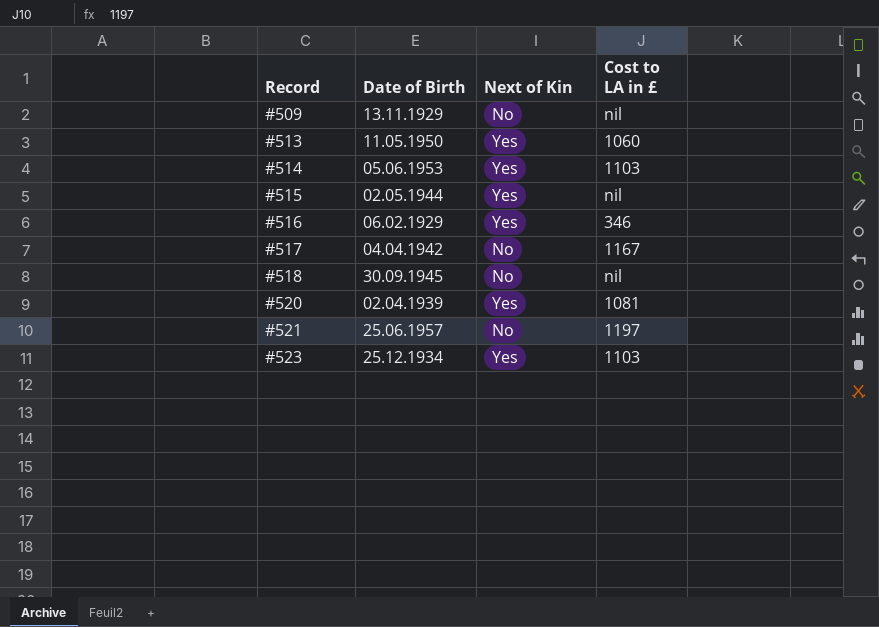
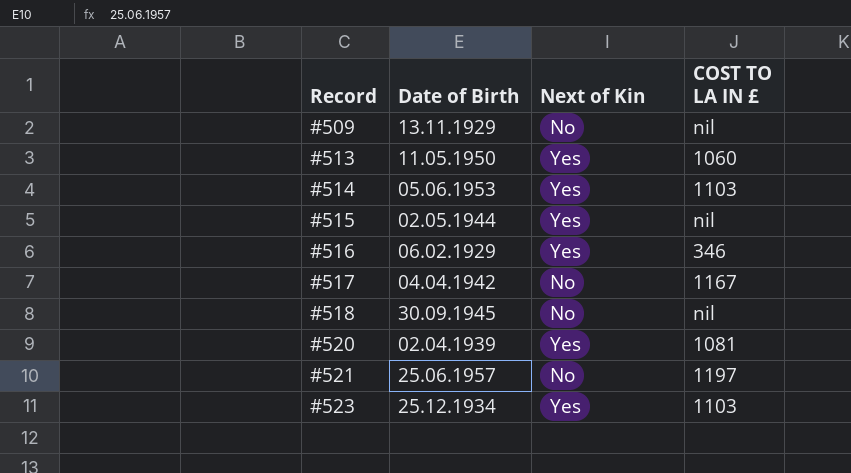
column name: Cost to LA in £ -> COST TO LA IN £

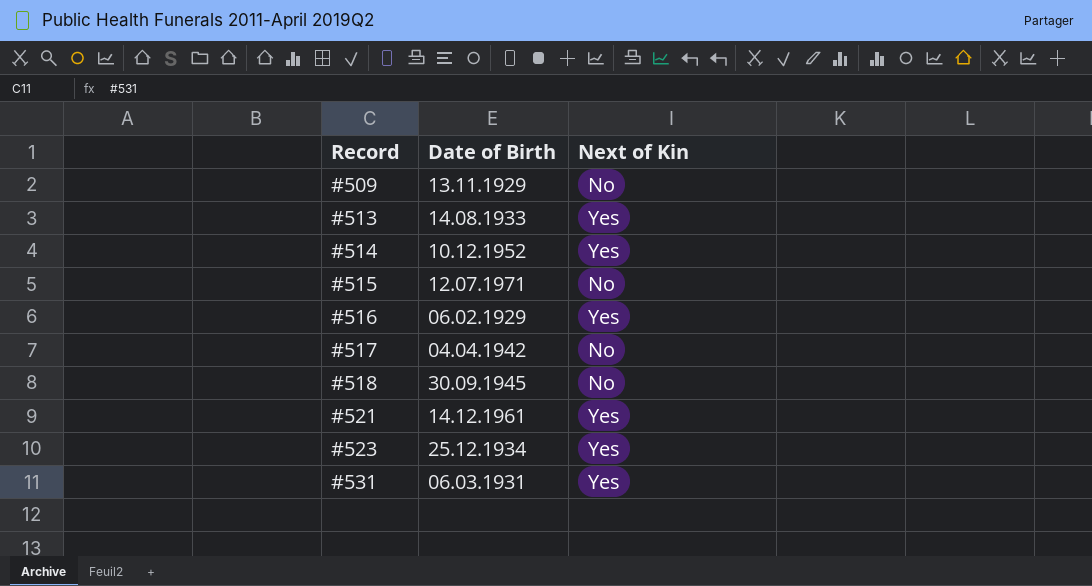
column COST TO LA IN £ | position: 4 -> none
row #520: 02.04.1939 | Yes | 1081 -> none
#513 | Date of Birth: 11.05.1950 -> 14.08.1933
#514 | Date of Birth: 05.06.1953 -> 10.12.1952
#515 | Date of Birth: 02.05.1944 -> 12.07.1971
#515 | Next of Kin: Yes -> No
#521 | Date of Birth: 25.06.1957 -> 14.12.1961
#521 | Next of Kin: No -> Yes
row #531: none -> 06.03.1931 | Yes

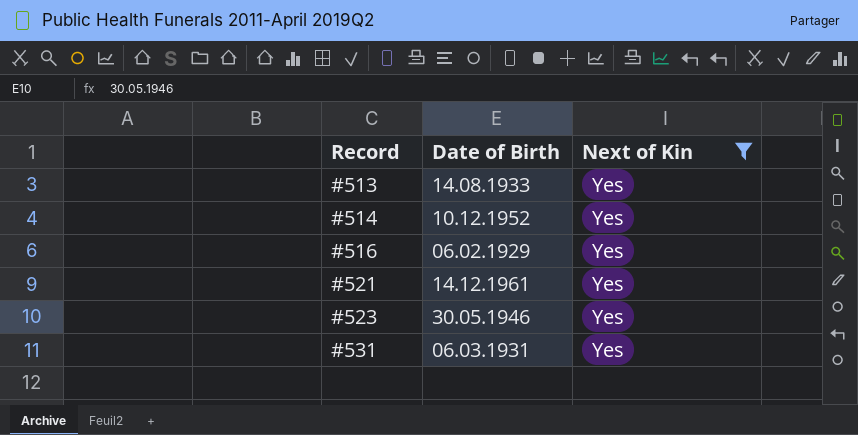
filter: none -> Next of Kin = Yes
#523 | Date of Birth: 25.12.1934 -> 30.05.1946

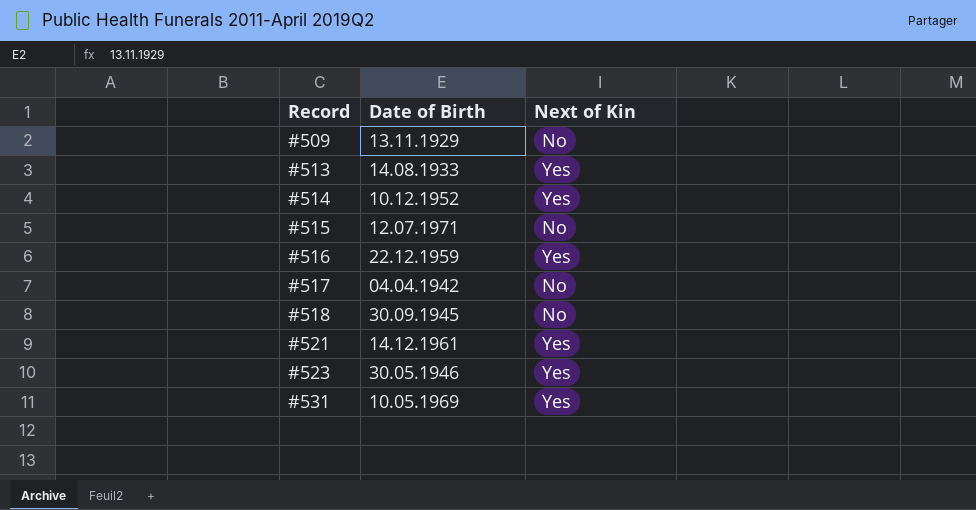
filter: Next of Kin = Yes -> none
#516 | Date of Birth: 06.02.1929 -> 22.12.1959
#531 | Date of Birth: 06.03.1931 -> 10.05.1969

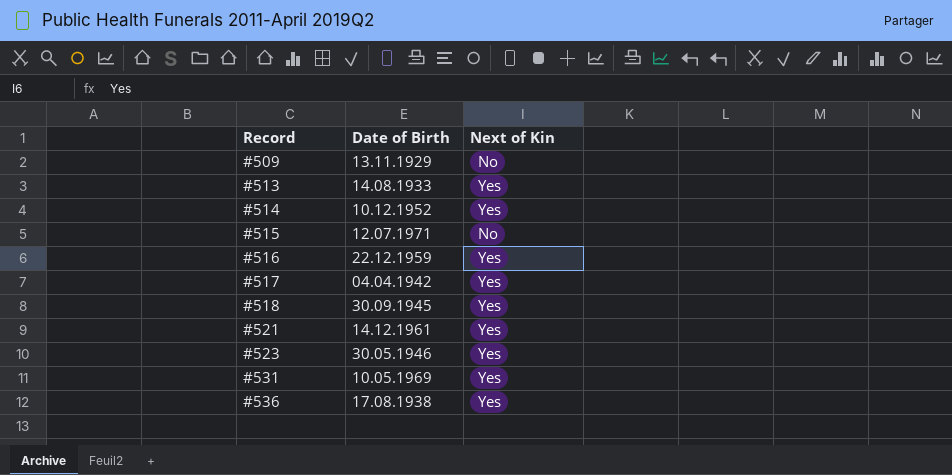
#517 | Next of Kin: No -> Yes
#518 | Next of Kin: No -> Yes
row #536: none -> 17.08.1938 | Yes

